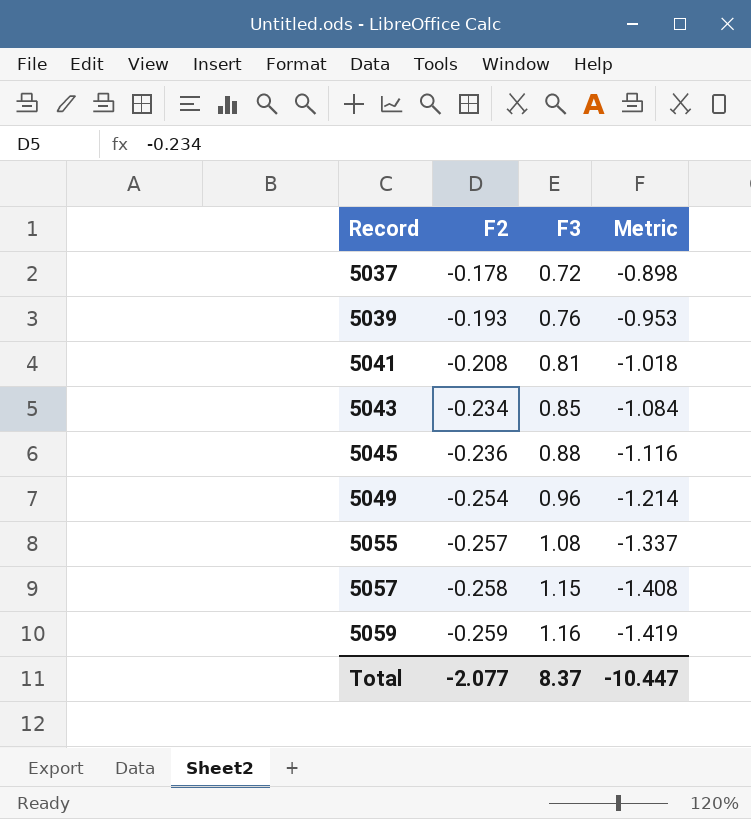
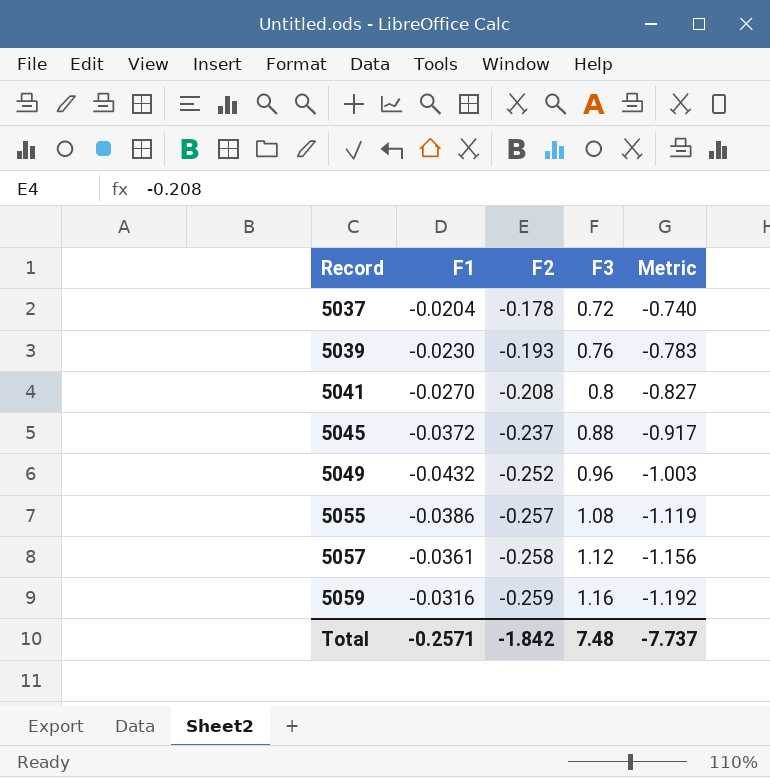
column F1 | position: none -> 2
column Metric | formula: [F2] - [F3] -> [F1] - [F3]
row 5043: -0.234 | 0.85 | -1.084 -> none
5041 | F3: 0.81 -> 0.8
5045 | F2: -0.236 -> -0.237
5049 | F2: -0.254 -> -0.252
5057 | F3: 1.15 -> 1.12
Total | F2: -2.077 -> -1.842
Total | F3: 8.37 -> 7.48
Total | Metric: -10.447 -> -7.737

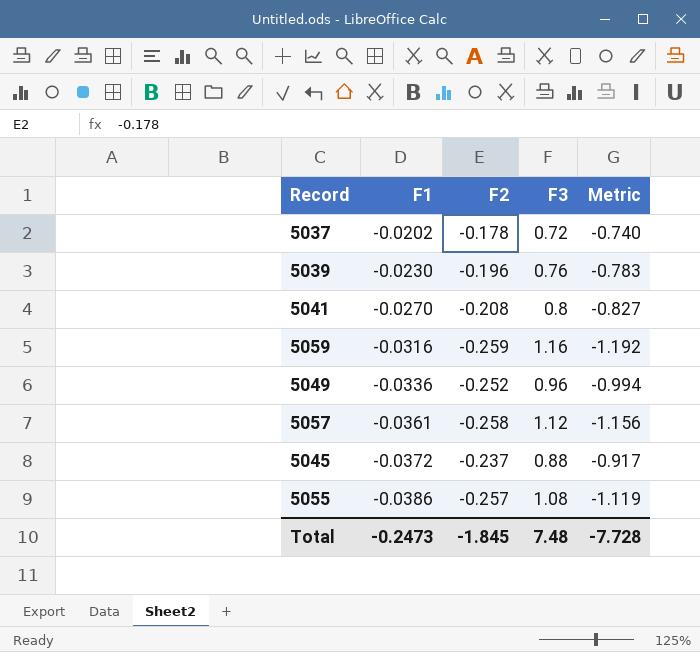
row order: Record ascending -> F1 descending
5037 | F1: -0.0204 -> -0.0202
5039 | F2: -0.193 -> -0.196
5049 | F1: -0.0432 -> -0.0336
5049 | Metric: -1.003 -> -0.994
Total | F1: -0.2571 -> -0.2473
Total | F2: -1.842 -> -1.845
Total | Metric: -7.737 -> -7.728

